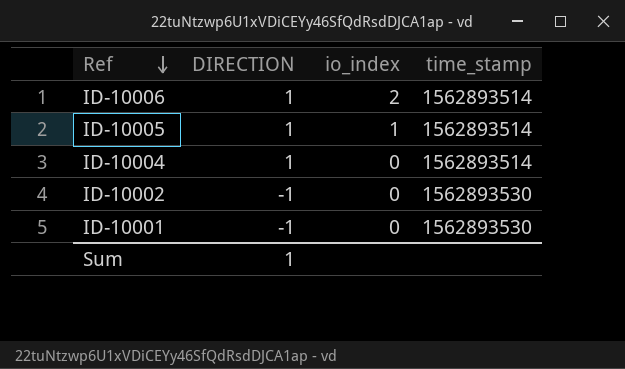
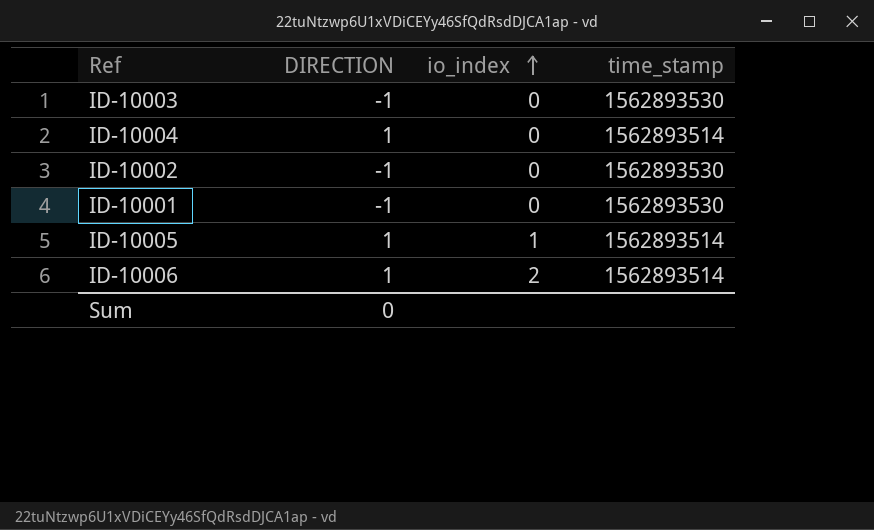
row order: Ref descending -> io_index ascending
row ID-10003: none -> -1 | 0 | 1562893530
Sum | DIRECTION: 1 -> 0

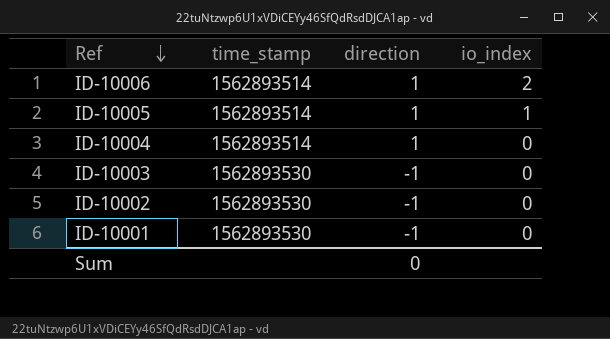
row order: io_index ascending -> Ref descending
column time_stamp | position: 4 -> 2
column name: DIRECTION -> direction

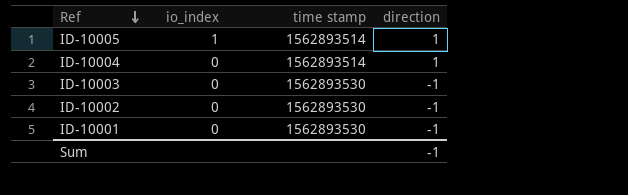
column io_index | position: 4 -> 2
column name: time_stamp -> time stamp
row ID-10006: 1562893514 | 1 | 2 -> none
Sum | direction: 0 -> -1

